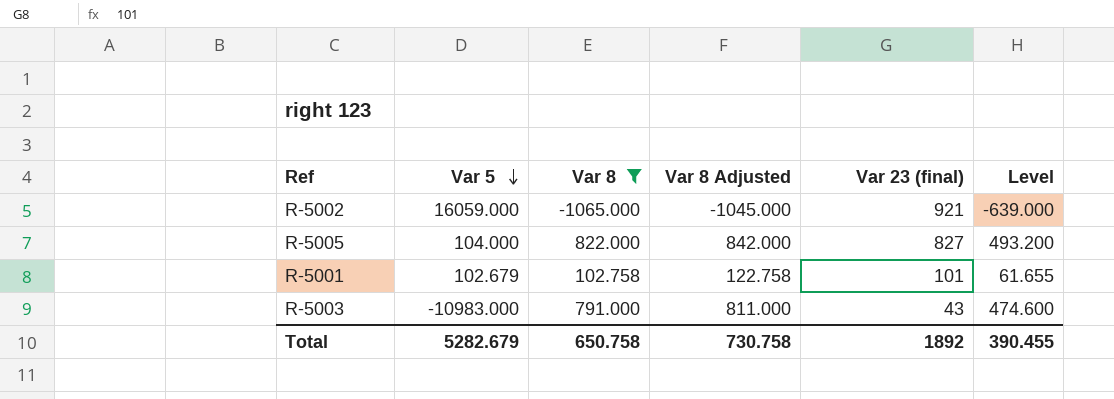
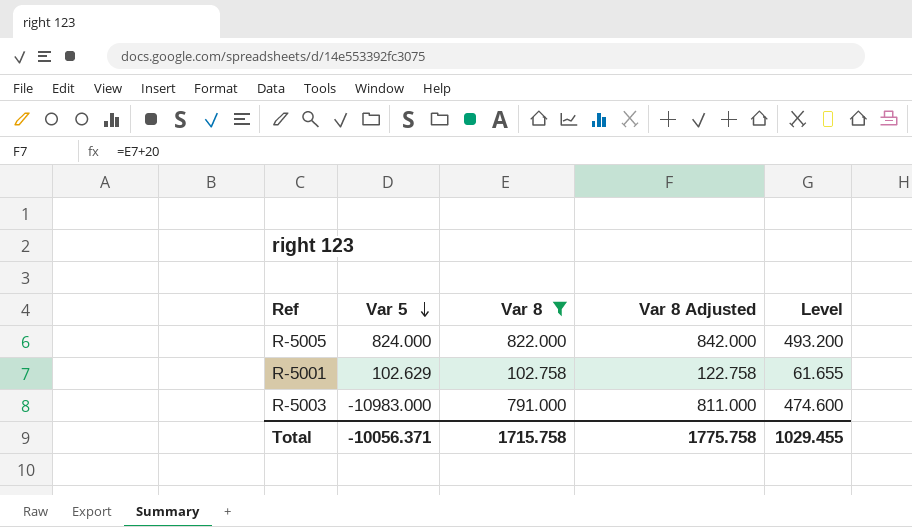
column Var 23 (final) | position: 5 -> none
row R-5002: 16059.000 | -1065.000 | -1045.000 | 921 | -639.000 -> none
R-5005 | Var 5: 104.000 -> 824.000
R-5001 | Var 5: 102.679 -> 102.629
Total | Var 5: 5282.679 -> -10056.371
Total | Var 8: 650.758 -> 1715.758
Total | Var 8 Adjusted: 730.758 -> 1775.758
Total | Level: 390.455 -> 1029.455

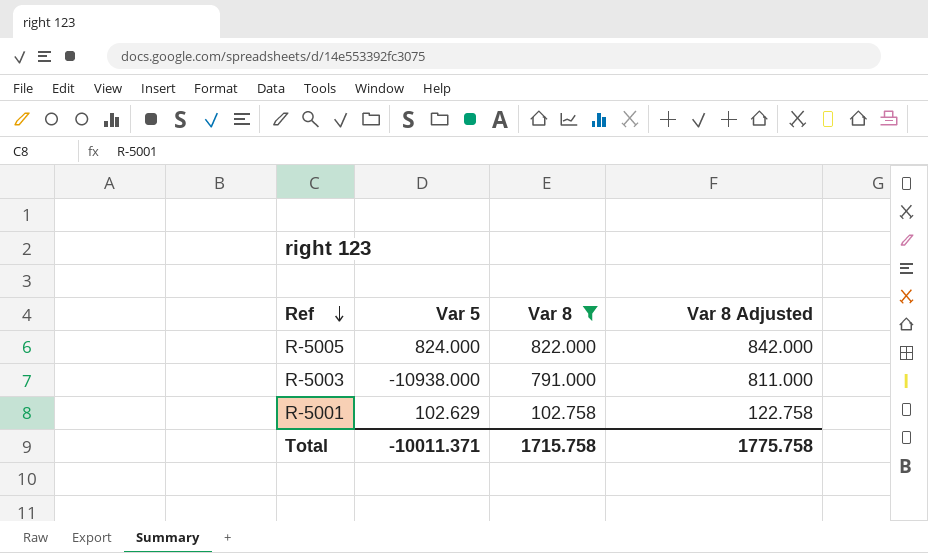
row order: Var 5 descending -> Ref descending
column Level | formula: [Var 8] * 0.6 -> none
R-5003 | Var 5: -10983.000 -> -10938.000
Total | Var 5: -10056.371 -> -10011.371

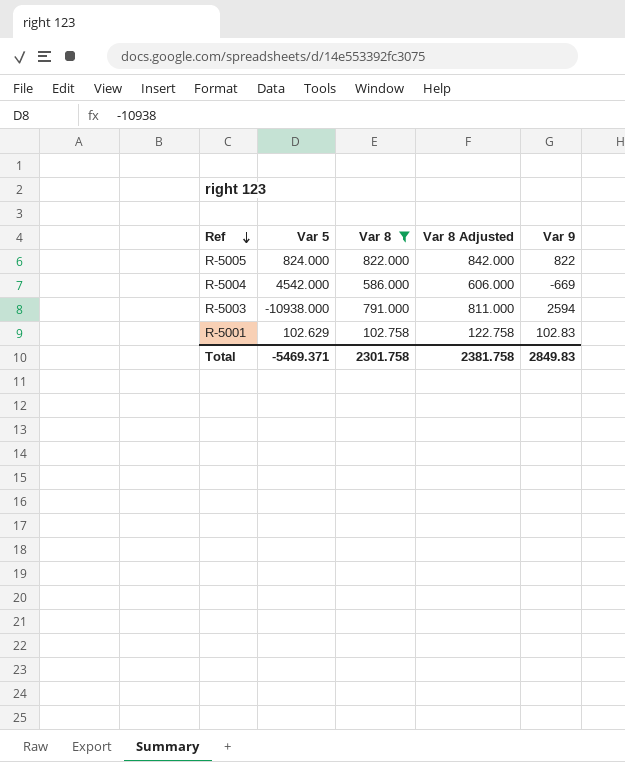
column Var 9 | position: none -> 5
row R-5004: none -> 4542.000 | 586.000 | 606.000 | -669
Total | Var 5: -10011.371 -> -5469.371
Total | Var 8: 1715.758 -> 2301.758
Total | Var 8 Adjusted: 1775.758 -> 2381.758

